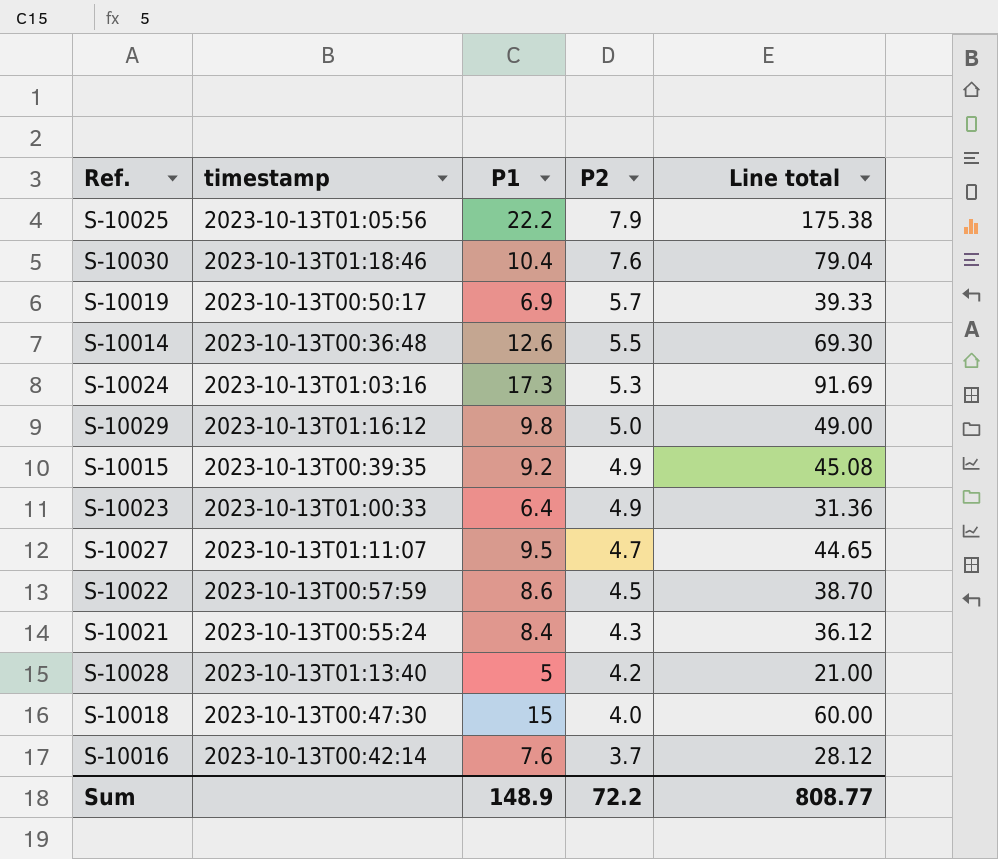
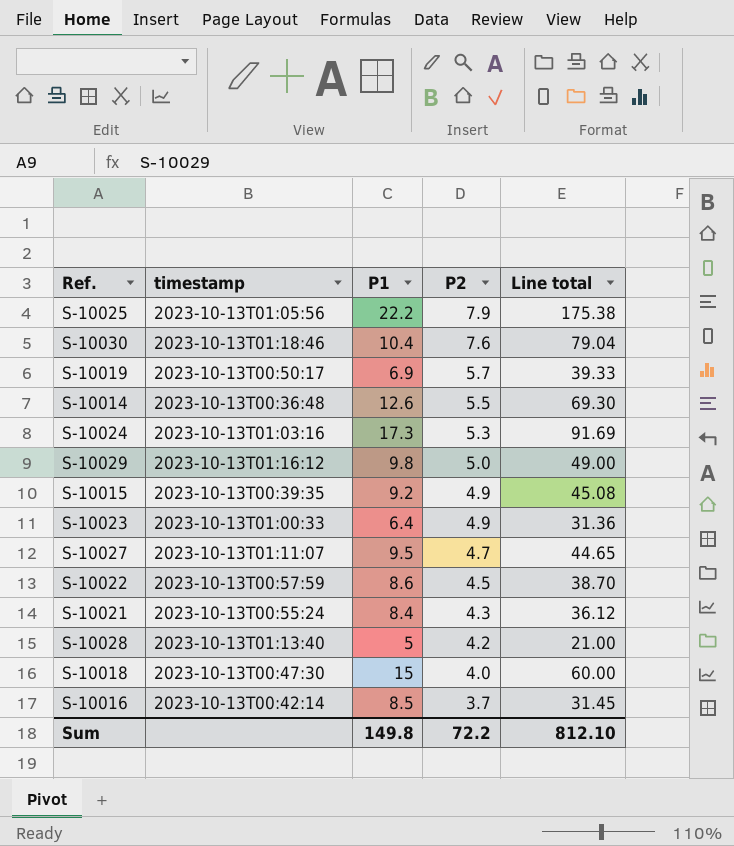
S-10016 | P1: 7.6 -> 8.5
S-10016 | Line total: 28.12 -> 31.45
Sum | P1: 148.9 -> 149.8
Sum | Line total: 808.77 -> 812.10

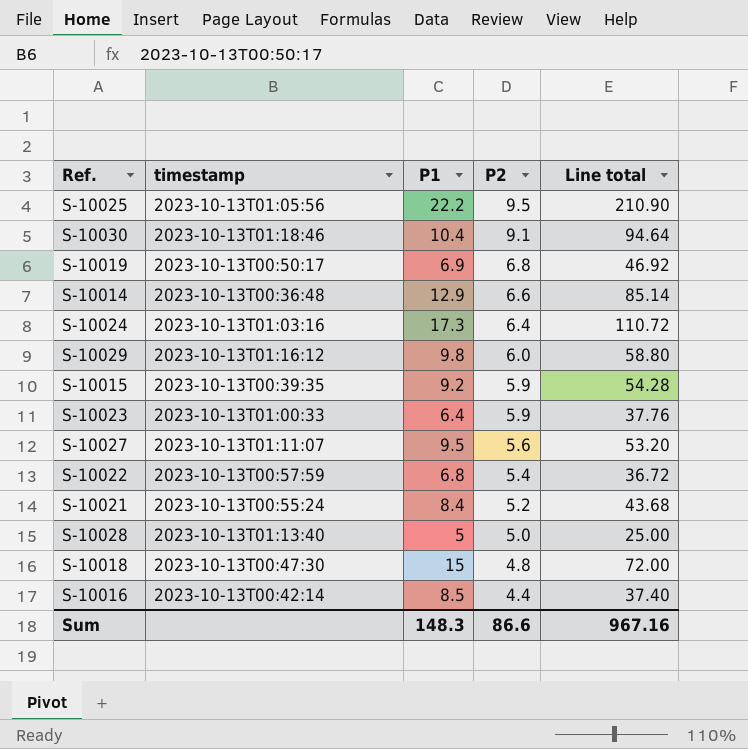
S-10025 | P2: 7.9 -> 9.5
S-10025 | Line total: 175.38 -> 210.90
S-10030 | P2: 7.6 -> 9.1
S-10030 | Line total: 79.04 -> 94.64
S-10019 | P2: 5.7 -> 6.8
S-10019 | Line total: 39.33 -> 46.92
S-10014 | P1: 12.6 -> 12.9
S-10014 | P2: 5.5 -> 6.6
S-10014 | Line total: 69.30 -> 85.14
S-10024 | P2: 5.3 -> 6.4
S-10024 | Line total: 91.69 -> 110.72
S-10029 | P2: 5.0 -> 6.0
S-10029 | Line total: 49.00 -> 58.80
S-10015 | P2: 4.9 -> 5.9
S-10015 | Line total: 45.08 -> 54.28
S-10023 | P2: 4.9 -> 5.9
S-10023 | Line total: 31.36 -> 37.76
S-10027 | P2: 4.7 -> 5.6
S-10027 | Line total: 44.65 -> 53.20
S-10022 | P1: 8.6 -> 6.8
S-10022 | P2: 4.5 -> 5.4
S-10022 | Line total: 38.70 -> 36.72
S-10021 | P2: 4.3 -> 5.2
S-10021 | Line total: 36.12 -> 43.68
S-10028 | P2: 4.2 -> 5.0
S-10028 | Line total: 21.00 -> 25.00
S-10018 | P2: 4.0 -> 4.8
S-10018 | Line total: 60.00 -> 72.00
S-10016 | P2: 3.7 -> 4.4
S-10016 | Line total: 31.45 -> 37.40
Sum | P1: 149.8 -> 148.3
Sum | P2: 72.2 -> 86.6
Sum | Line total: 812.10 -> 967.16

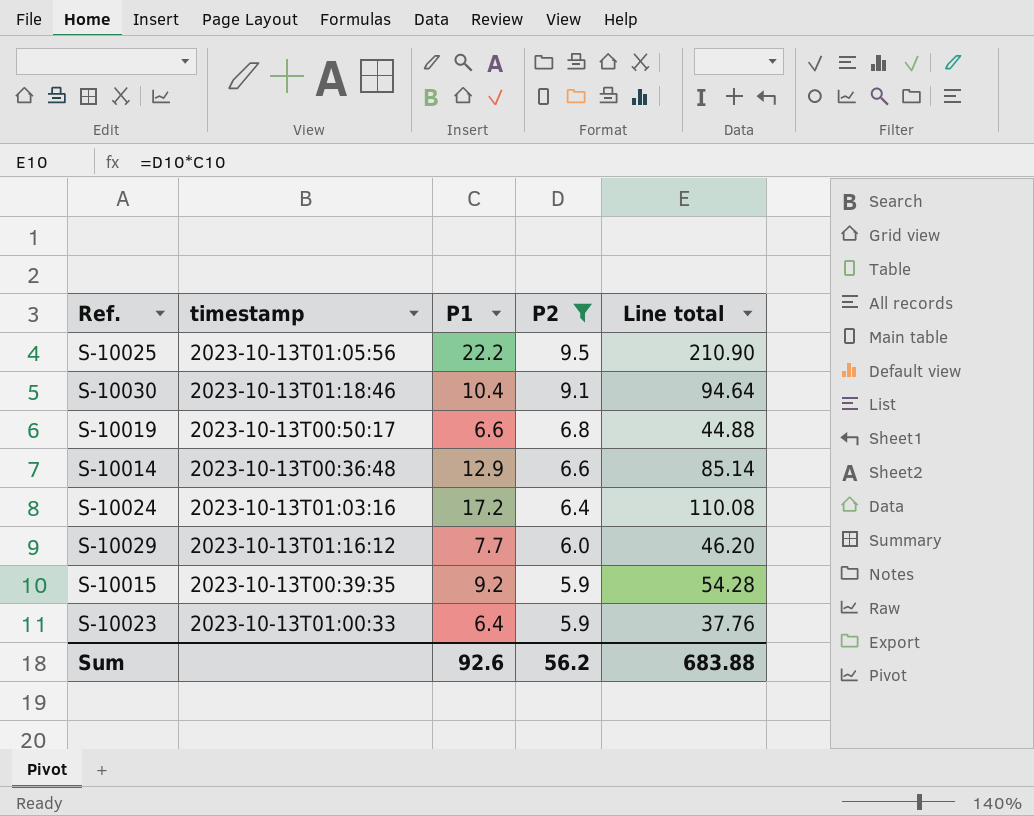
filter: none -> P2 >= 5.9
S-10019 | P1: 6.9 -> 6.6
S-10019 | Line total: 46.92 -> 44.88
S-10024 | P1: 17.3 -> 17.2
S-10024 | Line total: 110.72 -> 110.08
S-10029 | P1: 9.8 -> 7.7
S-10029 | Line total: 58.80 -> 46.20
Sum | P1: 148.3 -> 92.6
Sum | P2: 86.6 -> 56.2
Sum | Line total: 967.16 -> 683.88

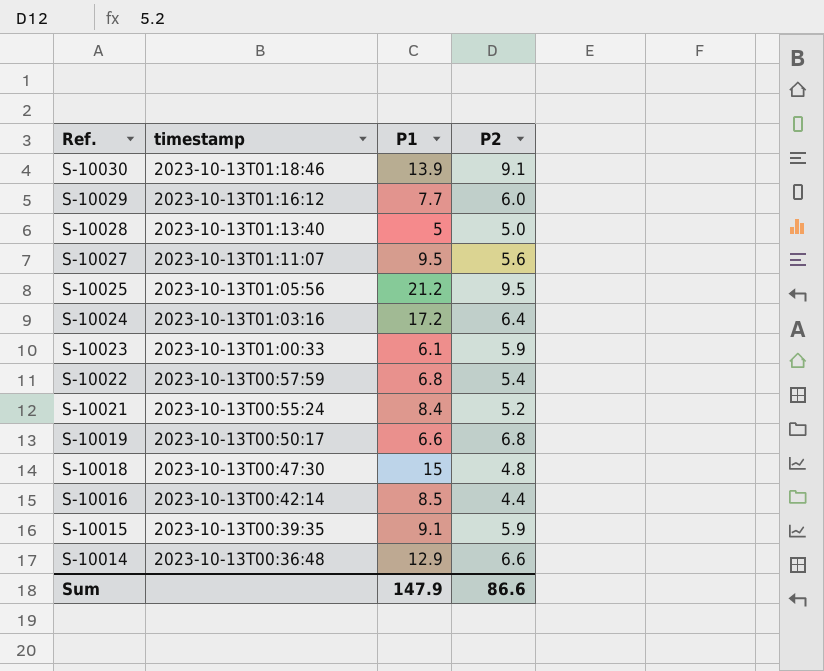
filter: P2 >= 5.9 -> none
row order: P2 descending -> Ref. descending
column Line total | formula: [P1] * [P2] -> none
S-10030 | P1: 10.4 -> 13.9
S-10025 | P1: 22.2 -> 21.2
S-10023 | P1: 6.4 -> 6.1
S-10015 | P1: 9.2 -> 9.1
Sum | P1: 92.6 -> 147.9
Sum | P2: 56.2 -> 86.6

